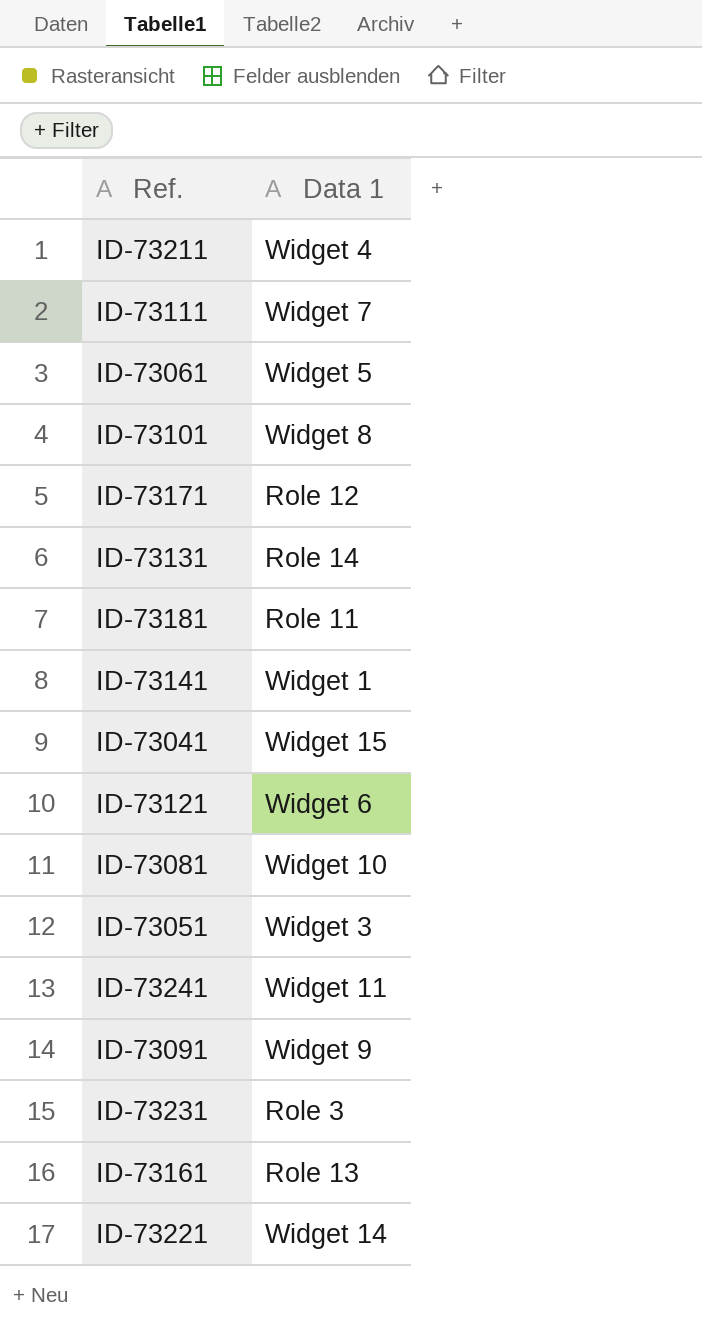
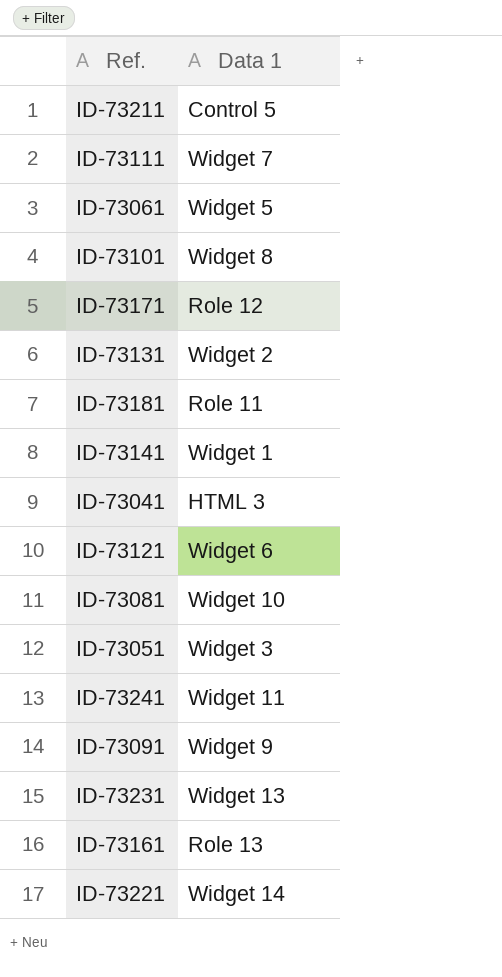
ID-73211 | Data 1: Widget 4 -> Control 5
ID-73131 | Data 1: Role 14 -> Widget 2
ID-73041 | Data 1: Widget 15 -> HTML 3
ID-73231 | Data 1: Role 3 -> Widget 13

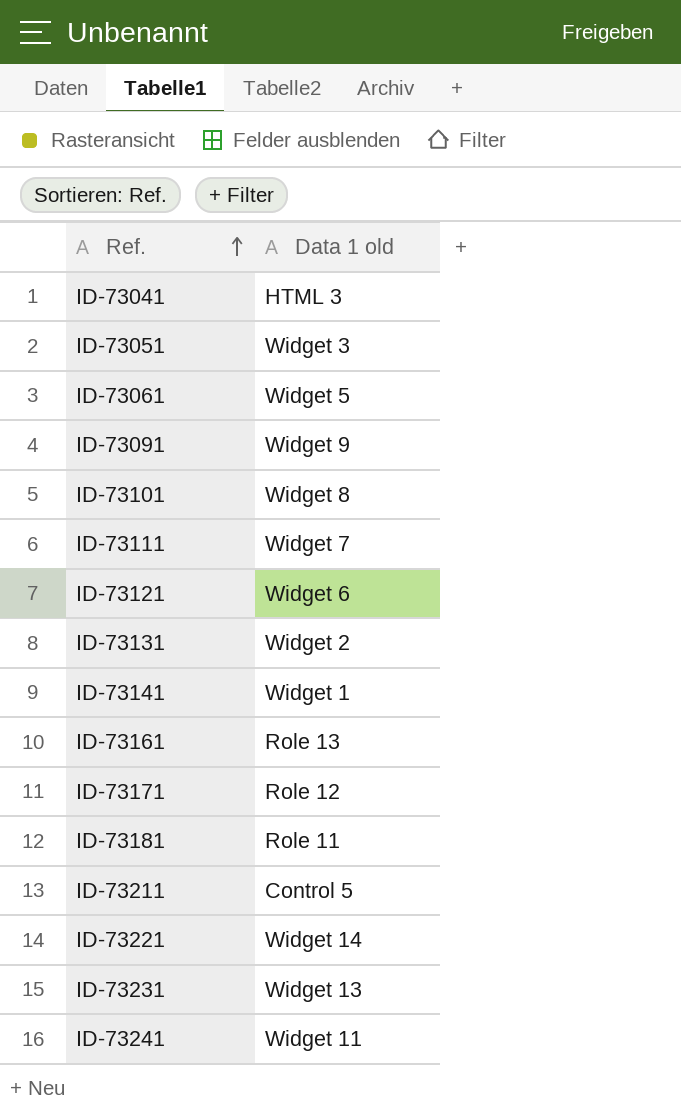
row order: none -> Ref. ascending
column name: Data 1 -> Data 1 old
row ID-73081: Widget 10 -> none

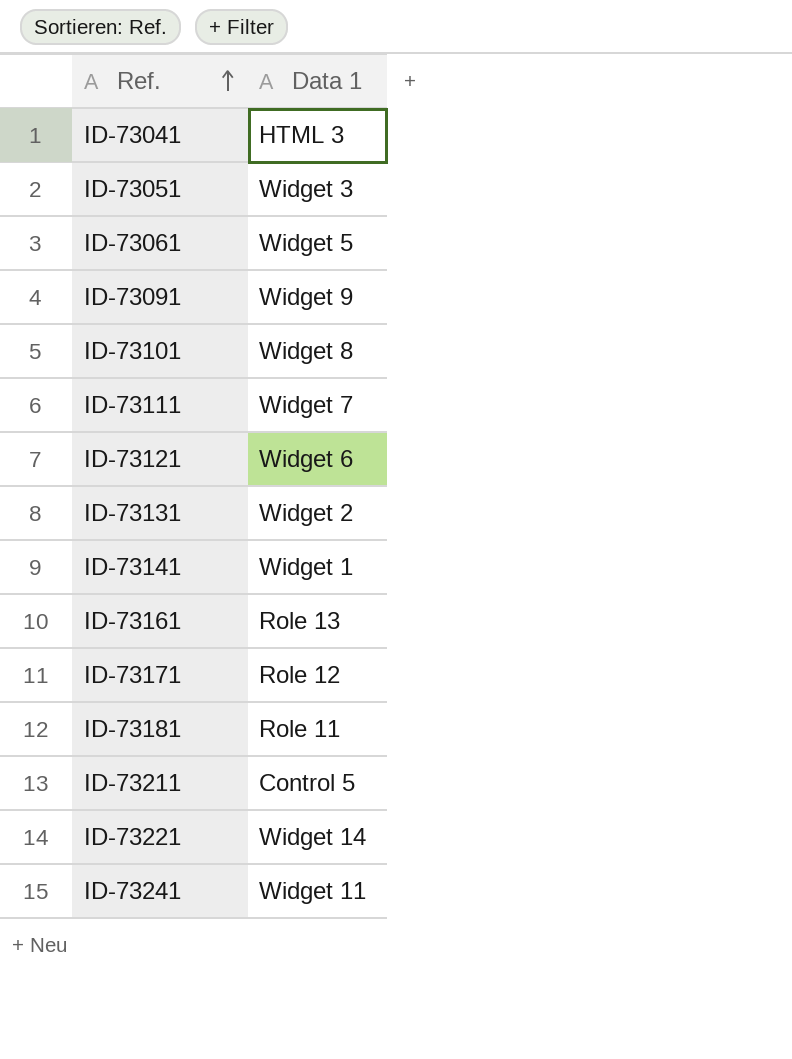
column name: Data 1 old -> Data 1
row ID-73231: Widget 13 -> none

